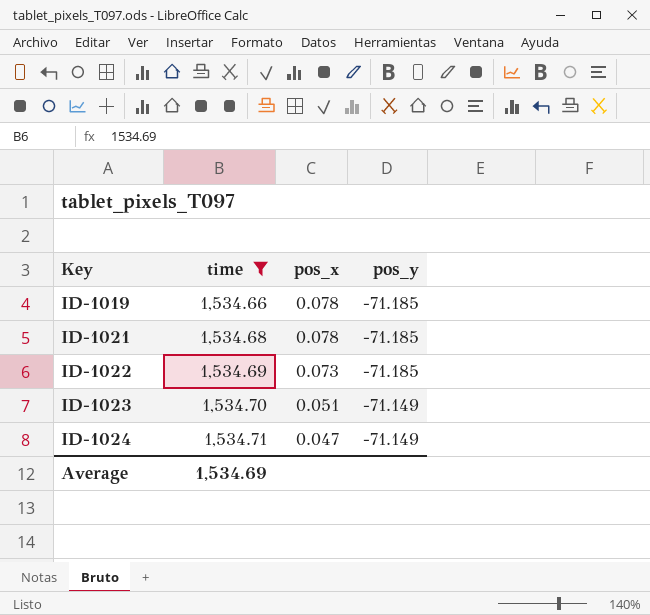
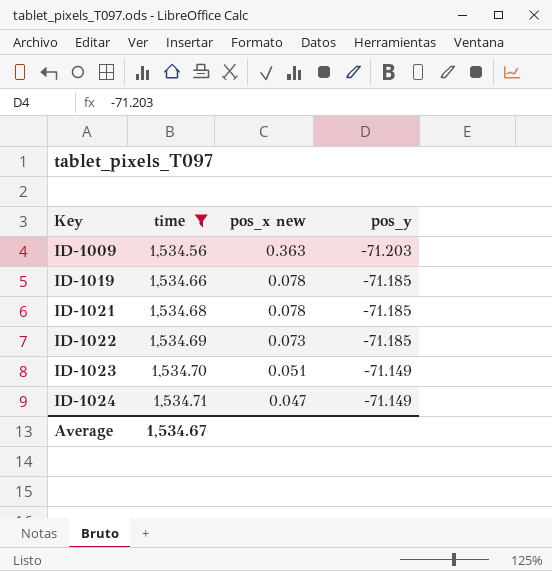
column name: pos_x -> pos_x new
row ID-1009: none -> 1,534.56 | 0.363 | -71.203
Average | time: 1,534.69 -> 1,534.67

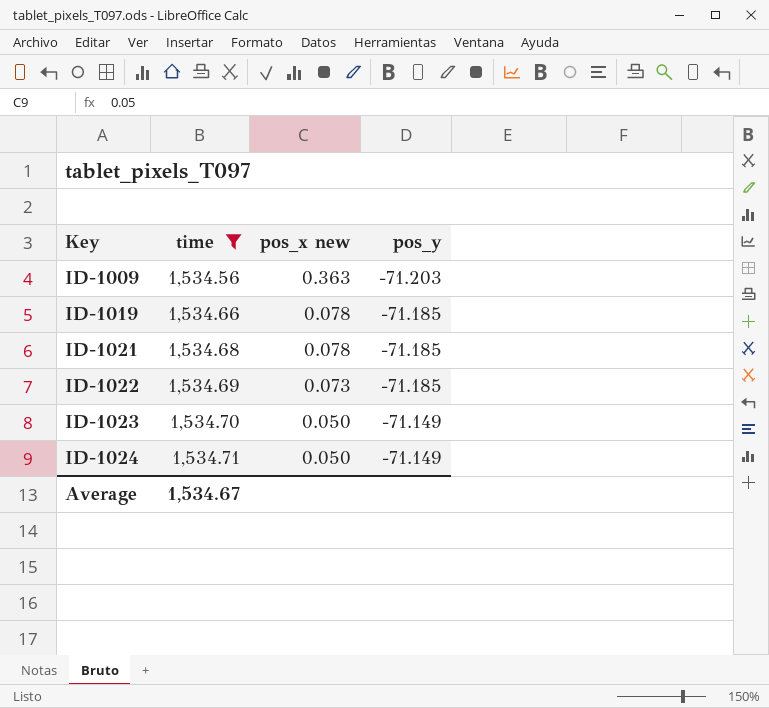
ID-1023 | pos_x new: 0.051 -> 0.050
ID-1024 | pos_x new: 0.047 -> 0.050

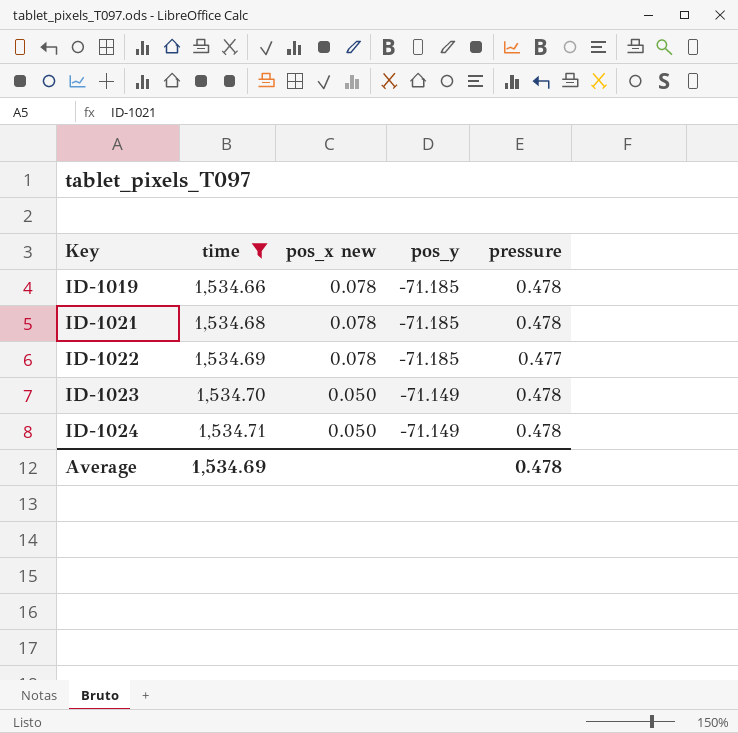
column pressure | position: none -> 5
row ID-1009: 1,534.56 | 0.363 | -71.203 -> none
ID-1022 | pos_x new: 0.073 -> 0.078
Average | time: 1,534.67 -> 1,534.69

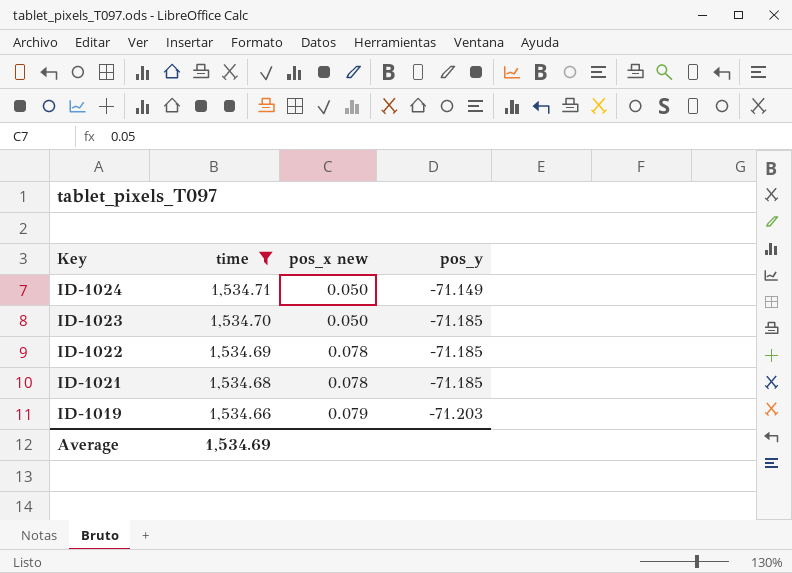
row order: Key ascending -> Key descending
column pressure | position: 5 -> none
ID-1023 | pos_y: -71.149 -> -71.185
ID-1019 | pos_x new: 0.078 -> 0.079
ID-1019 | pos_y: -71.185 -> -71.203

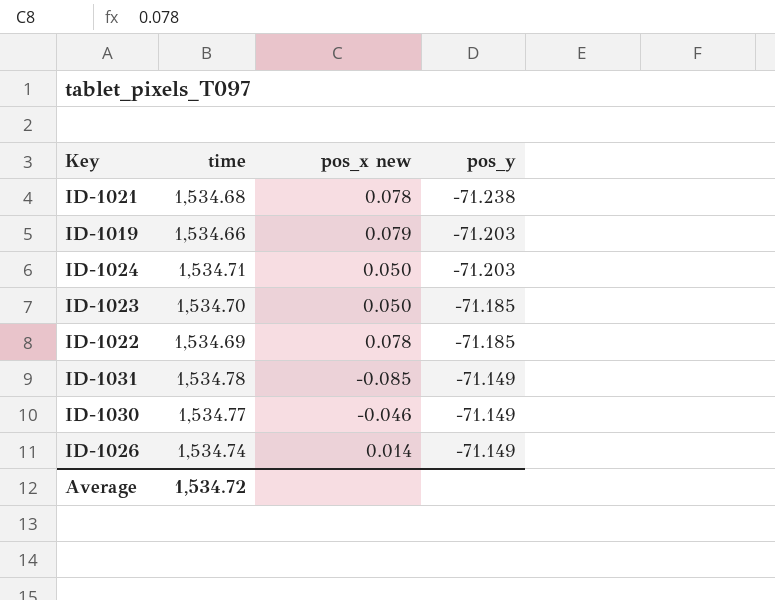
filter: time <= 1,534.71 -> none
row order: Key descending -> pos_y ascending
ID-1021 | pos_y: -71.185 -> -71.238
ID-1024 | pos_y: -71.149 -> -71.203
Average | time: 1,534.69 -> 1,534.72

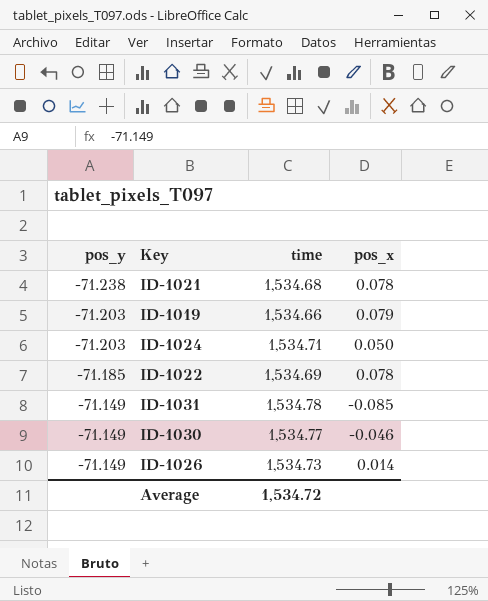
column pos_y | position: 4 -> 1
column name: pos_x new -> pos_x
row ID-1023: 1,534.70 | 0.050 | -71.185 -> none
ID-1026 | time: 1,534.74 -> 1,534.73

